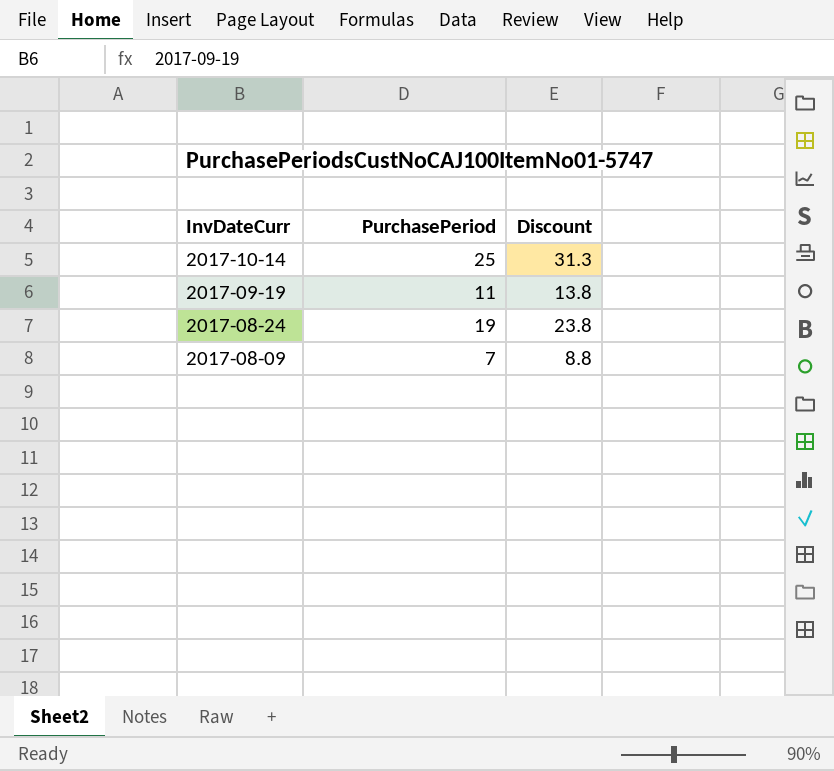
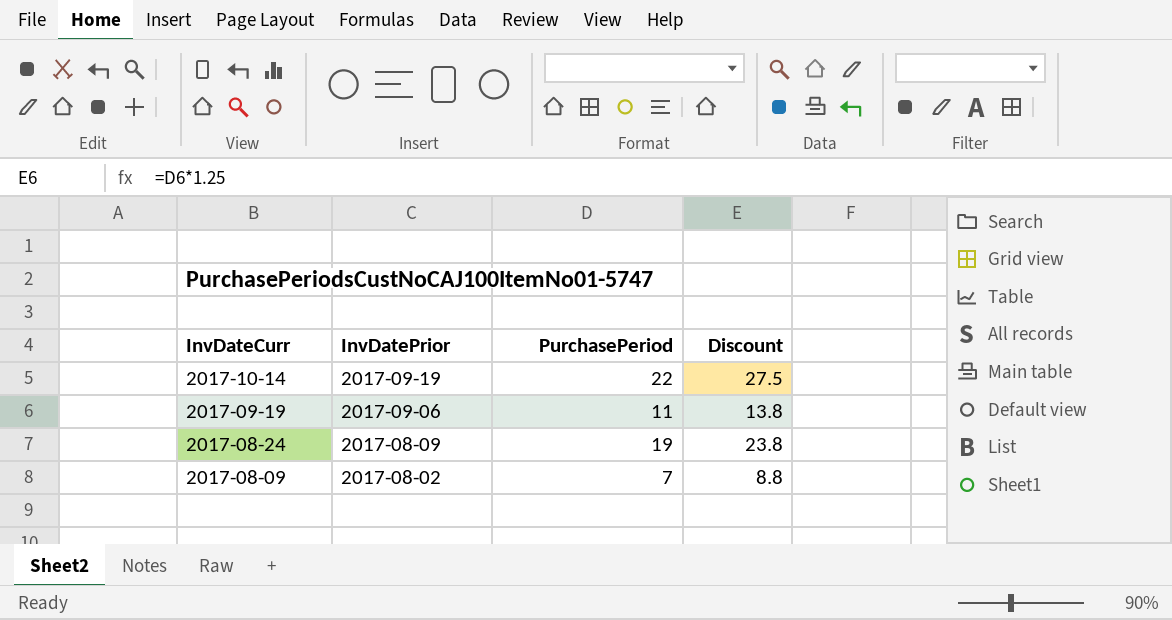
column InvDatePrior | position: none -> 2
2017-10-14 | PurchasePeriod: 25 -> 22
2017-10-14 | Discount: 31.3 -> 27.5

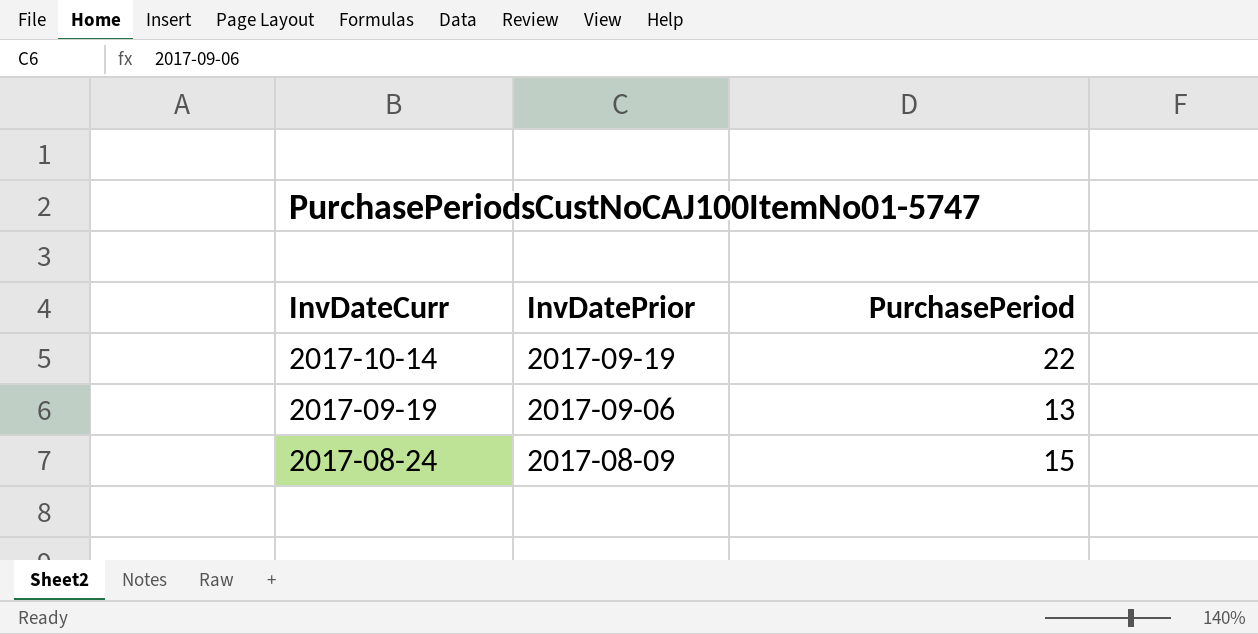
column Discount | formula: [PurchasePeriod] * 1.25 -> none
row 2017-08-09: 2017-08-02 | 7 | 8.8 -> none
2017-09-19 | PurchasePeriod: 11 -> 13
2017-08-24 | PurchasePeriod: 19 -> 15

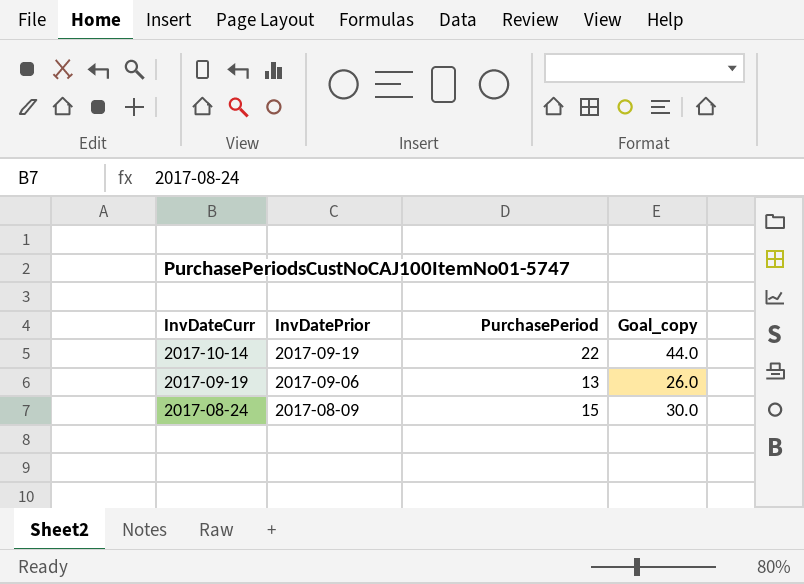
column Goal_copy | formula: none -> [PurchasePeriod] * 2

